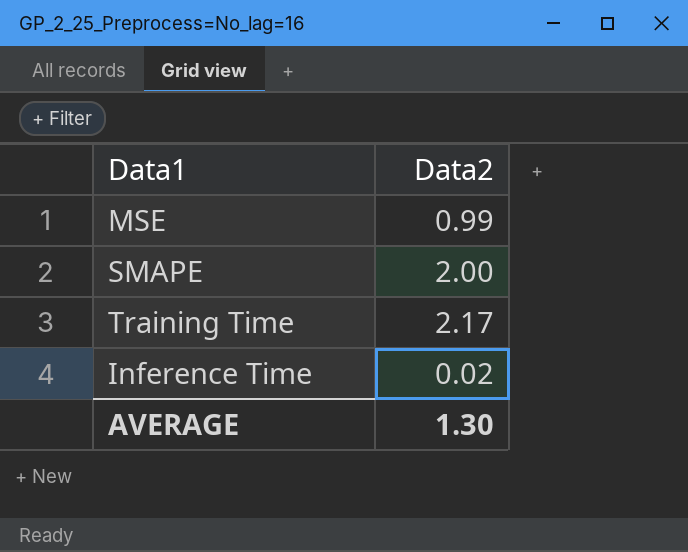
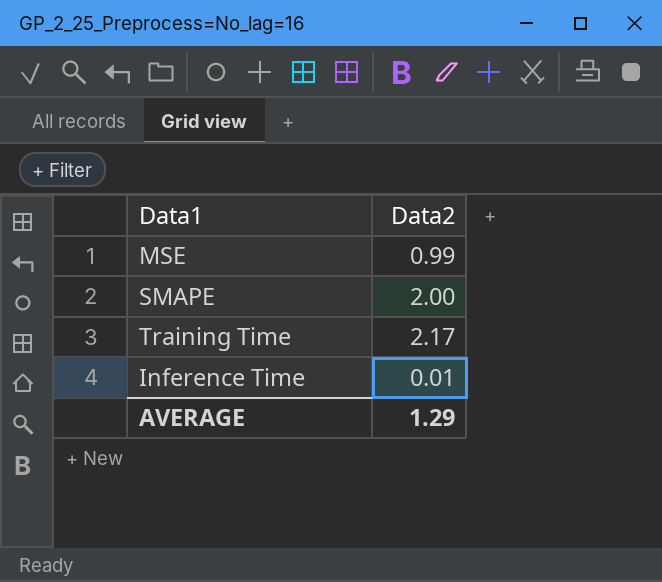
Inference Time | Data2: 0.02 -> 0.01
AVERAGE | Data2: 1.30 -> 1.29

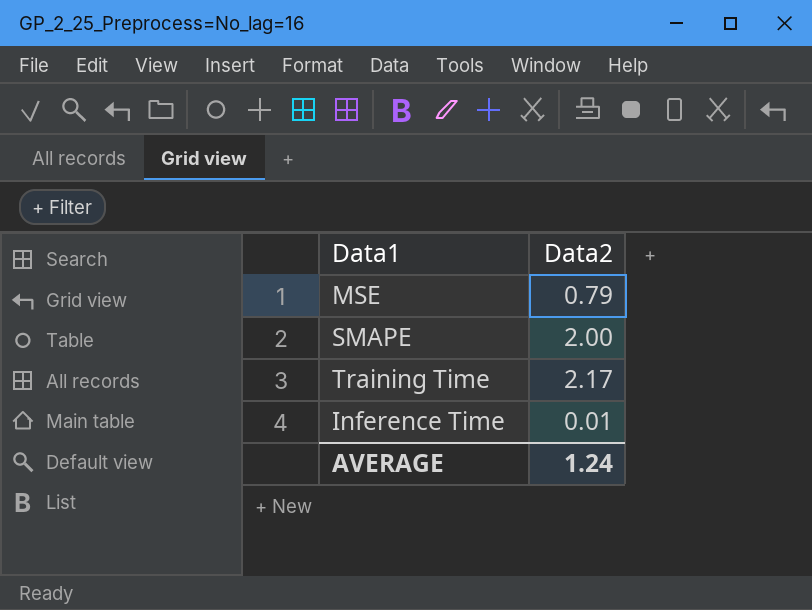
MSE | Data2: 0.99 -> 0.79
AVERAGE | Data2: 1.29 -> 1.24

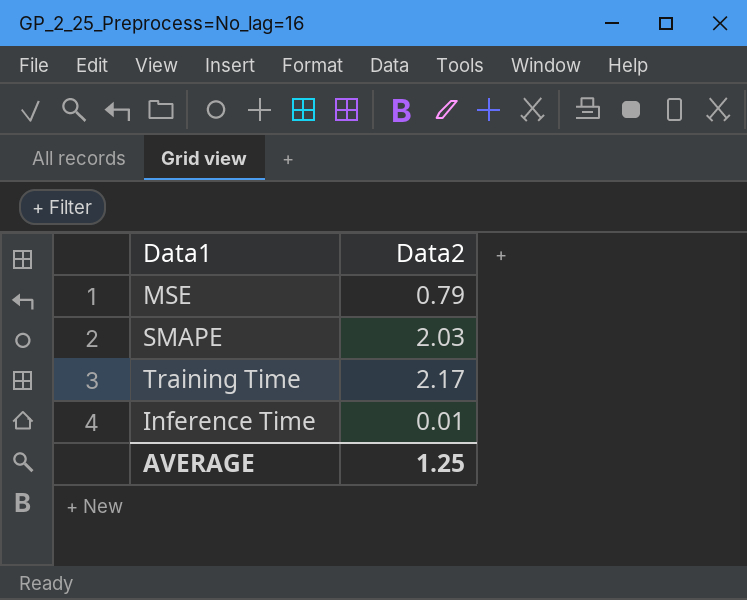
SMAPE | Data2: 2.00 -> 2.03
AVERAGE | Data2: 1.24 -> 1.25

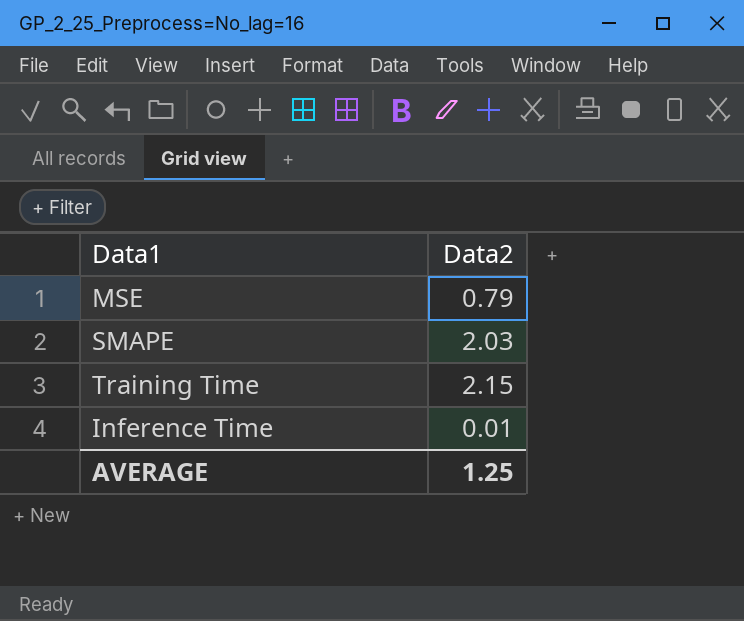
Training Time | Data2: 2.17 -> 2.15

